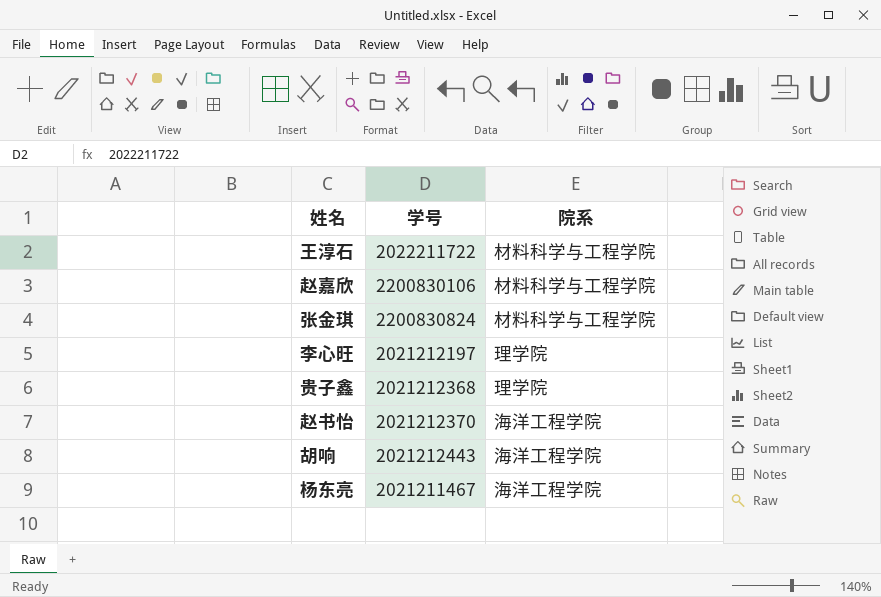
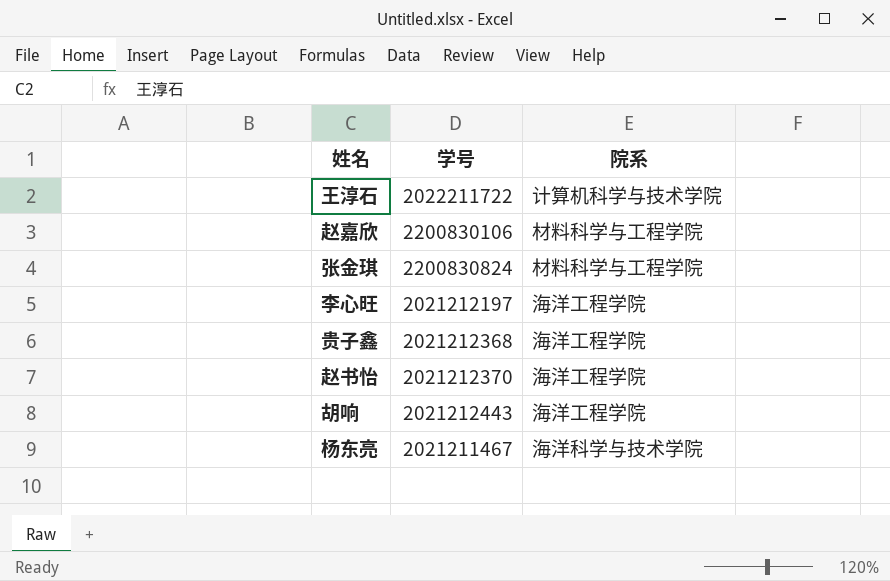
王淳石 | 院系: 材料科学与工程学院 -> 计算机科学与技术学院
李心旺 | 院系: 理学院 -> 海洋工程学院
贵子鑫 | 院系: 理学院 -> 海洋工程学院
杨东亮 | 院系: 海洋工程学院 -> 海洋科学与技术学院

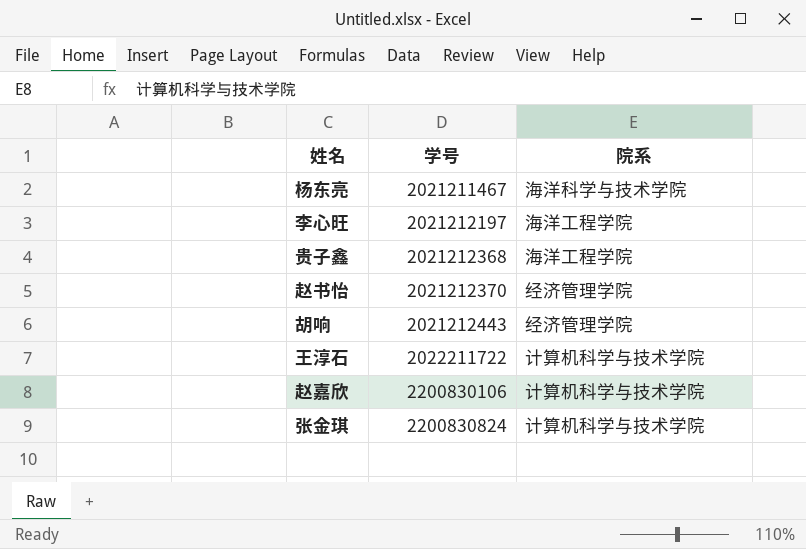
row order: none -> 学号 ascending
赵书怡 | 院系: 海洋工程学院 -> 经济管理学院
胡响 | 院系: 海洋工程学院 -> 经济管理学院
赵嘉欣 | 院系: 材料科学与工程学院 -> 计算机科学与技术学院
张金琪 | 院系: 材料科学与工程学院 -> 计算机科学与技术学院

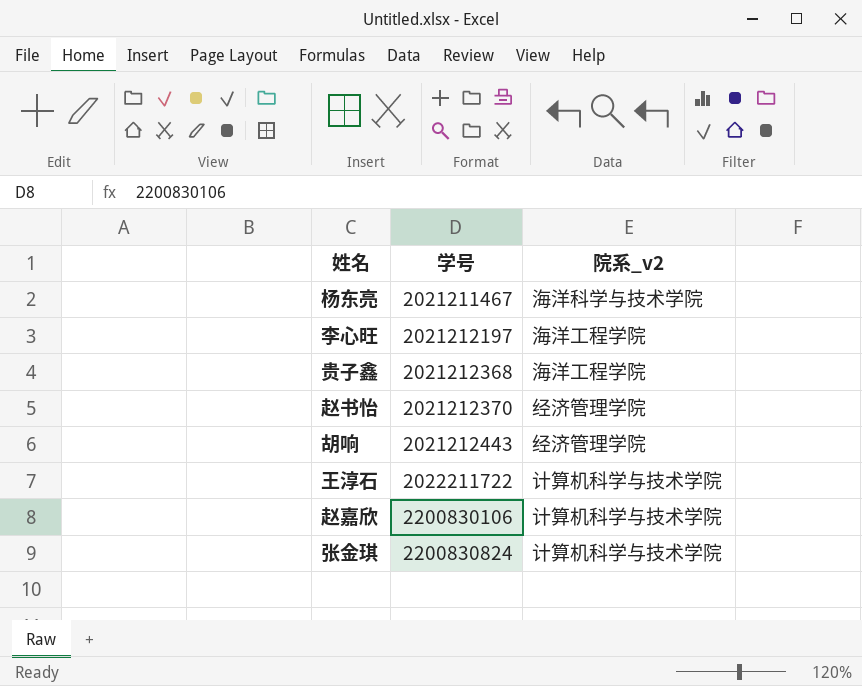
column name: 院系 -> 院系_v2

